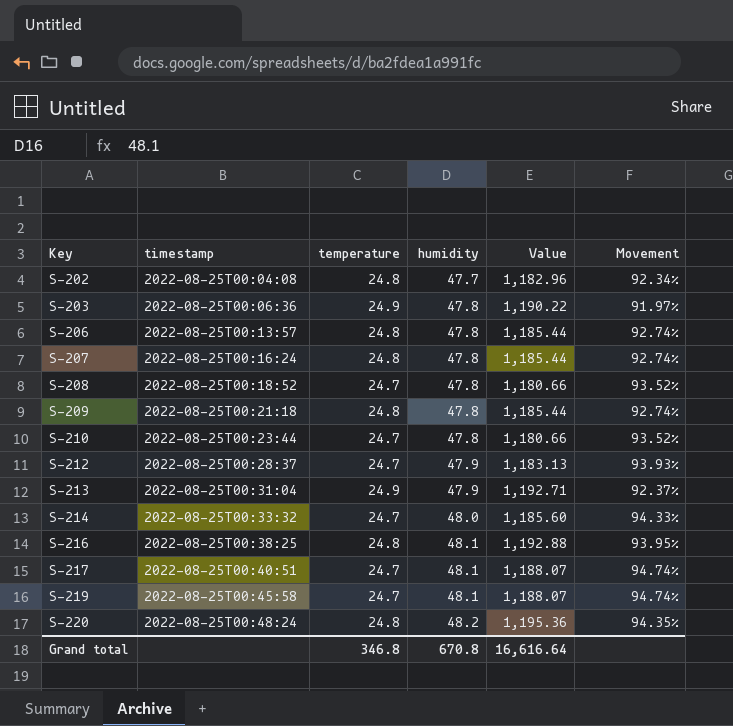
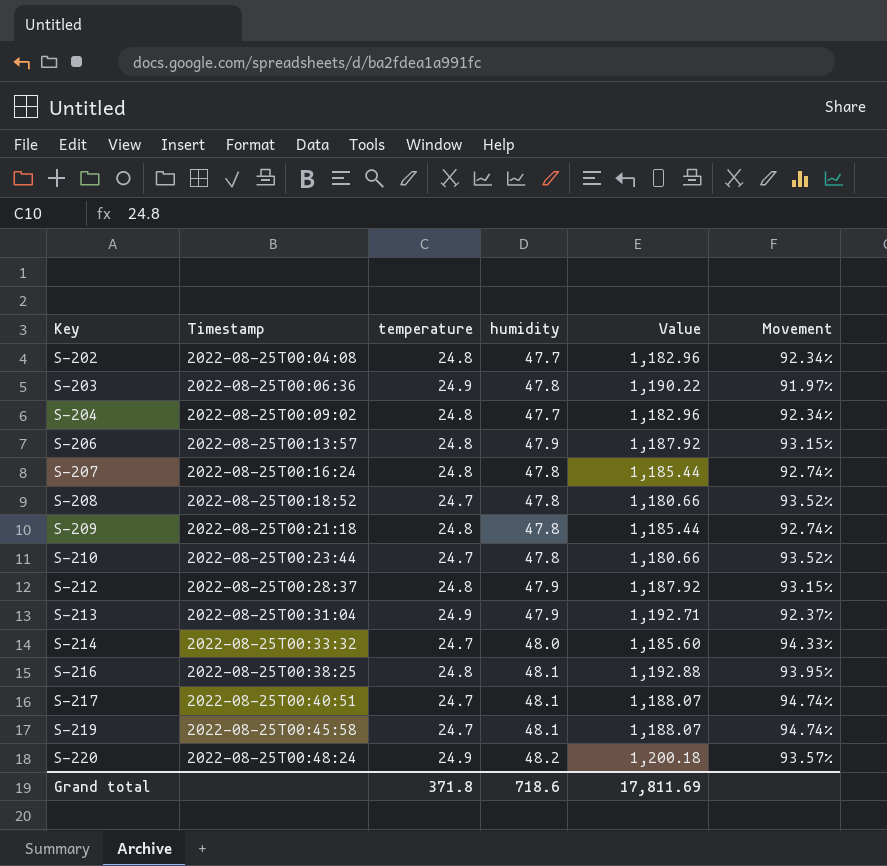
column name: timestamp -> Timestamp
row S-204: none -> 2022-08-25T00:09:02 | 24.8 | 47.7 | 1,182.96 | 92.34%
S-206 | humidity: 47.8 -> 47.9
S-206 | Value: 1,185.44 -> 1,187.92
S-206 | Movement: 92.74% -> 93.15%
S-212 | temperature: 24.7 -> 24.8
S-212 | Value: 1,183.13 -> 1,187.92
S-212 | Movement: 93.93% -> 93.15%
S-220 | temperature: 24.8 -> 24.9
S-220 | Value: 1,195.36 -> 1,200.18
S-220 | Movement: 94.35% -> 93.57%
Grand total | temperature: 346.8 -> 371.8
Grand total | humidity: 670.8 -> 718.6
Grand total | Value: 16,616.64 -> 17,811.69

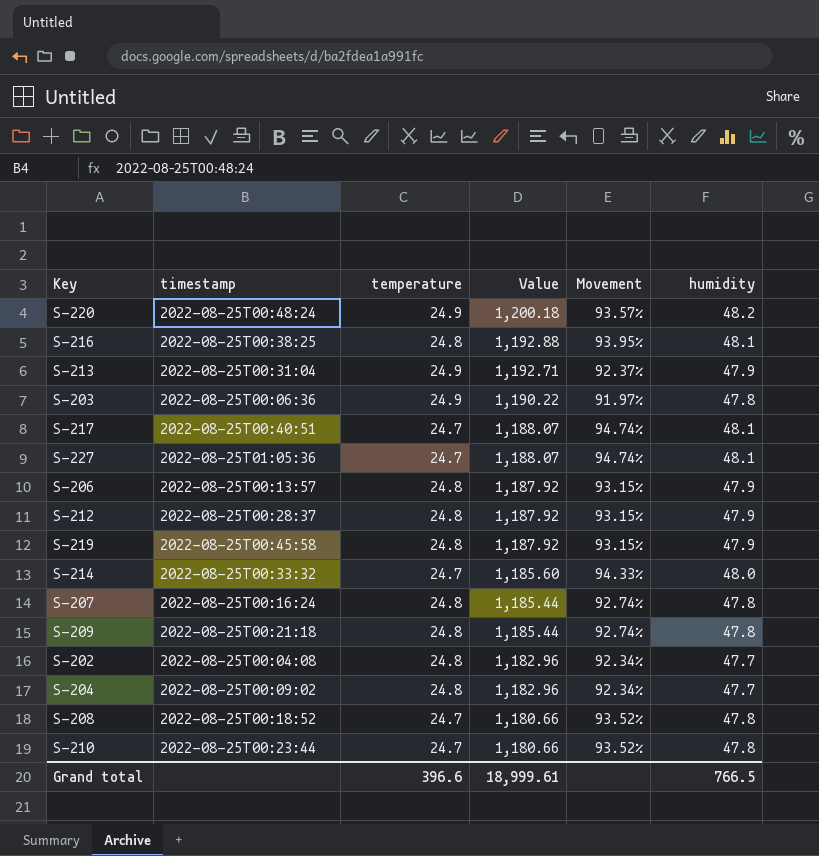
row order: Key ascending -> Value descending
column name: Timestamp -> timestamp
column humidity | position: 4 -> 6
row S-227: none -> 2022-08-25T01:05:36 | 24.7 | 1,188.07 | 94.74% | 48.1
S-219 | temperature: 24.7 -> 24.8
S-219 | Value: 1,188.07 -> 1,187.92
S-219 | Movement: 94.74% -> 93.15%
S-219 | humidity: 48.1 -> 47.9
Grand total | temperature: 371.8 -> 396.6
Grand total | Value: 17,811.69 -> 18,999.61
Grand total | humidity: 718.6 -> 766.5

